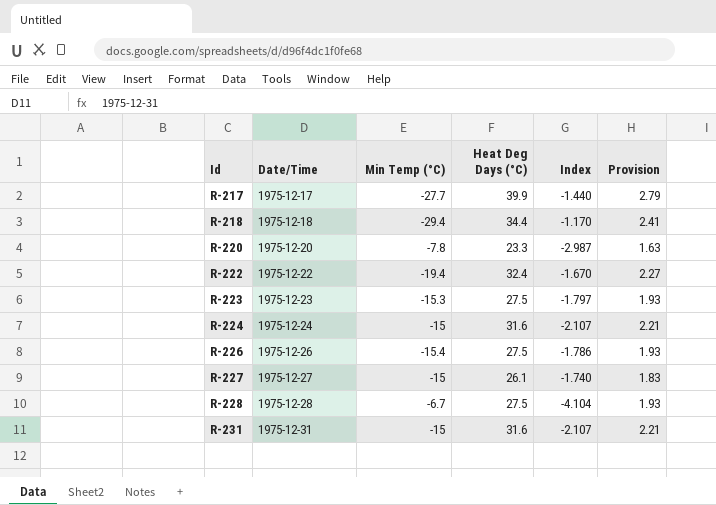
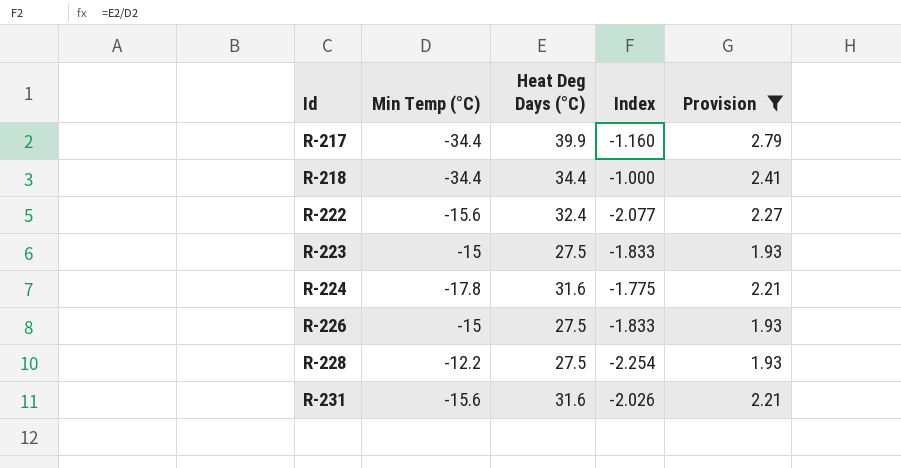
filter: none -> Provision >= 1.93
column Date/Time | position: 2 -> none
R-217 | Min Temp (°C): -27.7 -> -34.4
R-217 | Index: -1.440 -> -1.160
R-218 | Min Temp (°C): -29.4 -> -34.4
R-218 | Index: -1.170 -> -1.000
R-222 | Min Temp (°C): -19.4 -> -15.6
R-222 | Index: -1.670 -> -2.077
R-223 | Min Temp (°C): -15.3 -> -15
R-223 | Index: -1.797 -> -1.833
R-224 | Min Temp (°C): -15 -> -17.8
R-224 | Index: -2.107 -> -1.775
R-226 | Min Temp (°C): -15.4 -> -15
R-226 | Index: -1.786 -> -1.833
R-228 | Min Temp (°C): -6.7 -> -12.2
R-228 | Index: -4.104 -> -2.254
R-231 | Min Temp (°C): -15 -> -15.6
R-231 | Index: -2.107 -> -2.026

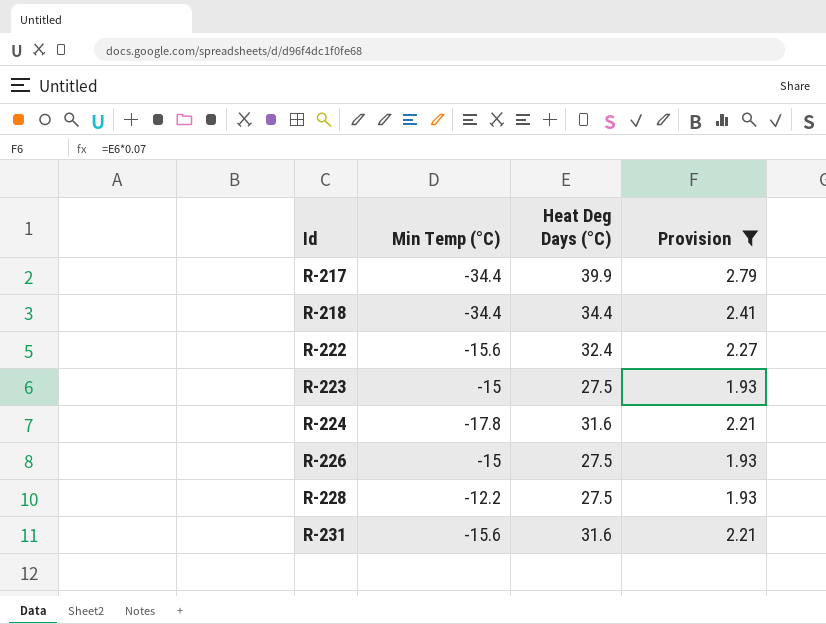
column Index | formula: [Heat Deg Days (°C)] / [Min Temp (°C)] -> none

